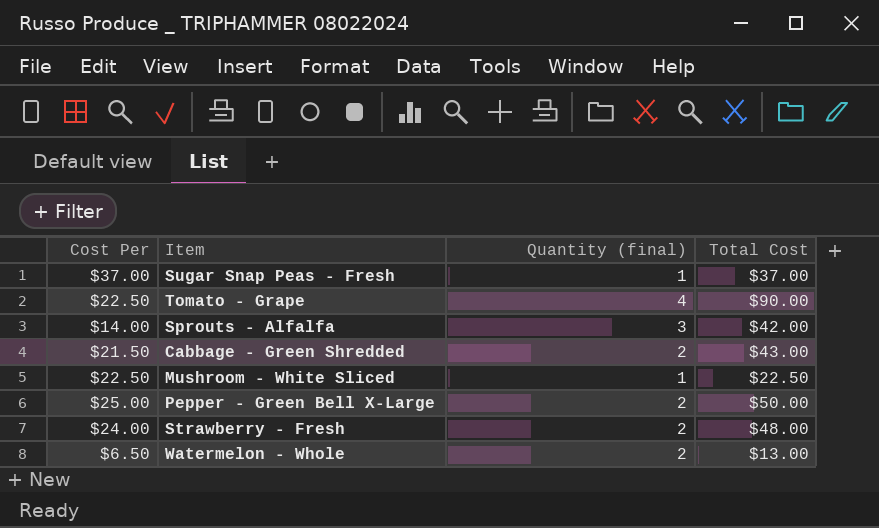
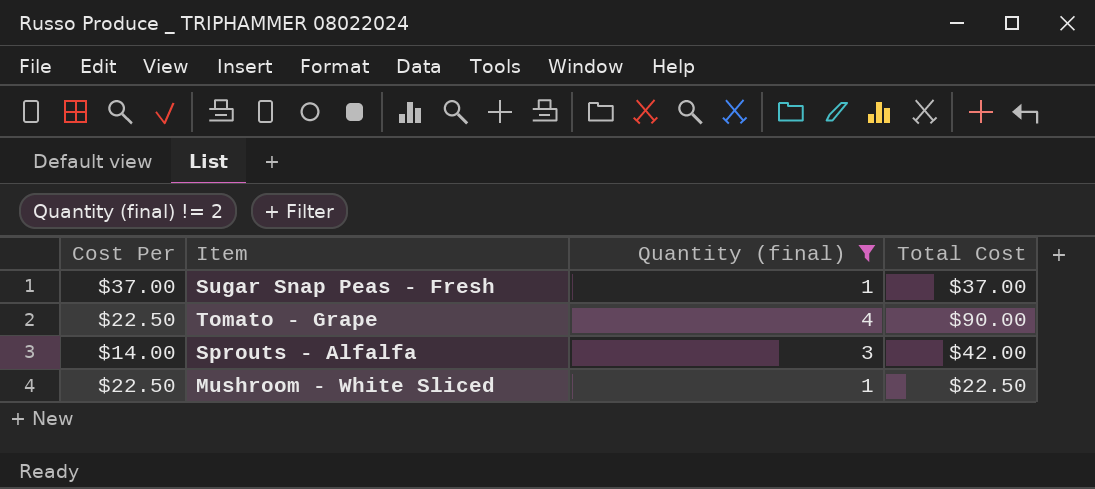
filter: none -> Quantity (final) != 2

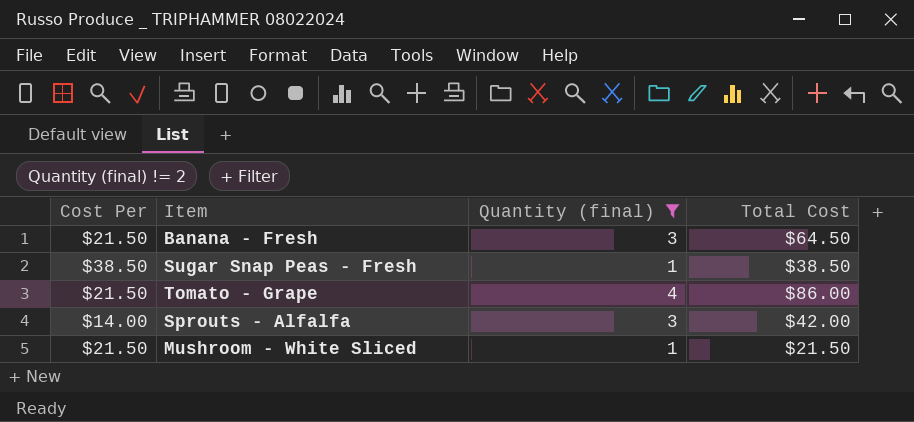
row Banana - Fresh: none -> $21.50 | 3 | $64.50
Sugar Snap Peas - Fresh | Cost Per: $37.00 -> $38.50
Sugar Snap Peas - Fresh | Total Cost: $37.00 -> $38.50
Tomato - Grape | Cost Per: $22.50 -> $21.50
Tomato - Grape | Total Cost: $90.00 -> $86.00
Mushroom - White Sliced | Cost Per: $22.50 -> $21.50
Mushroom - White Sliced | Total Cost: $22.50 -> $21.50

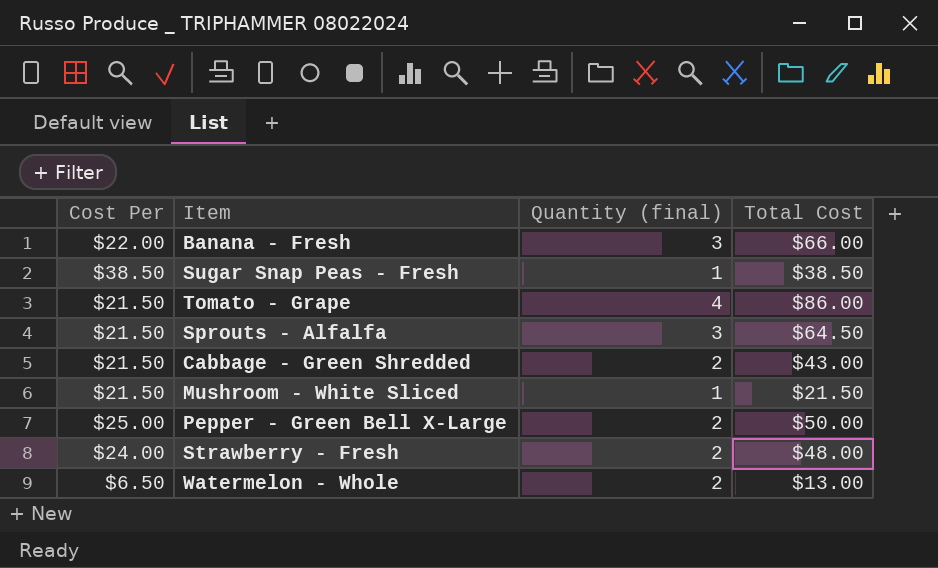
filter: Quantity (final) != 2 -> none
Banana - Fresh | Cost Per: $21.50 -> $22.00
Banana - Fresh | Total Cost: $64.50 -> $66.00
Sprouts - Alfalfa | Cost Per: $14.00 -> $21.50
Sprouts - Alfalfa | Total Cost: $42.00 -> $64.50

